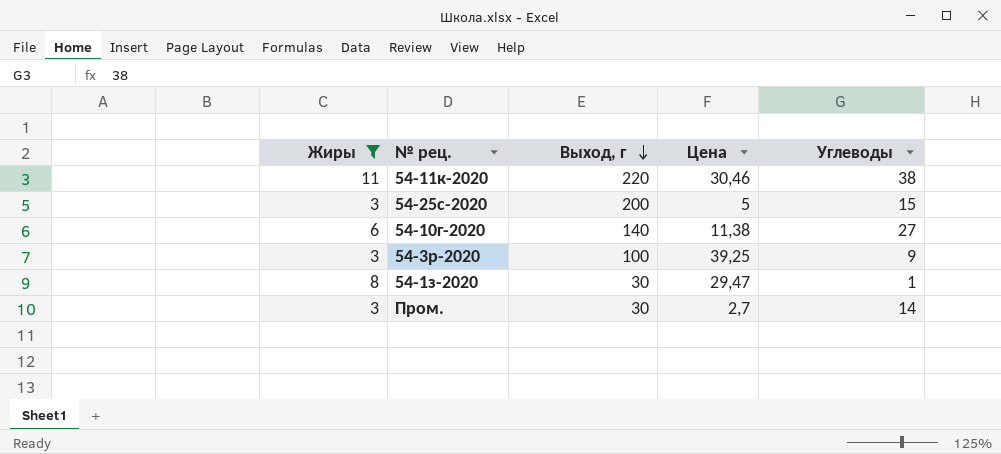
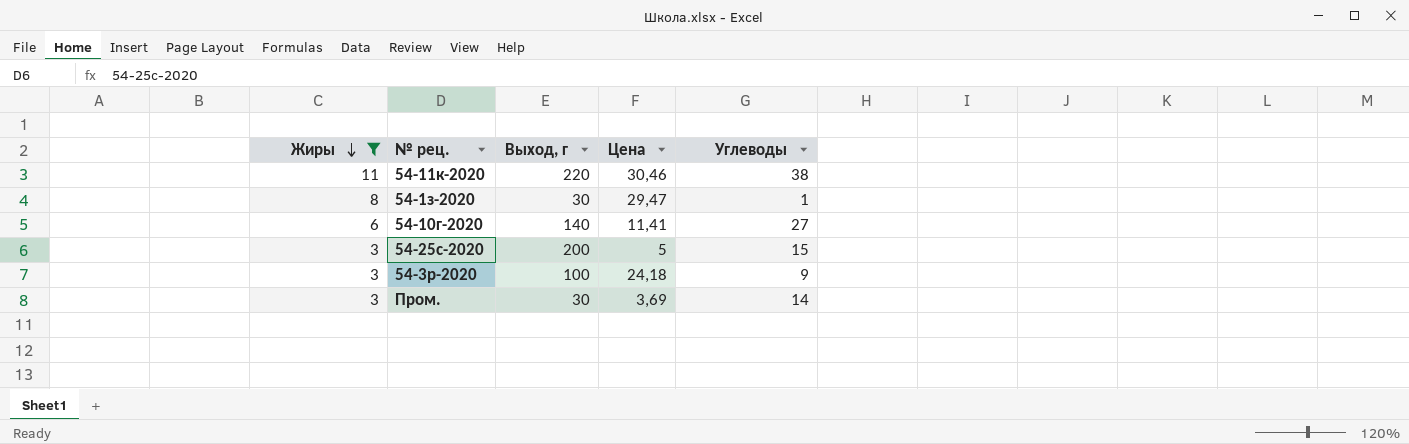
row order: Выход, г descending -> Жиры descending
54-10г-2020 | Цена: 11,38 -> 11,41
54-3р-2020 | Цена: 39,25 -> 24,18
Пром. | Цена: 2,7 -> 3,69

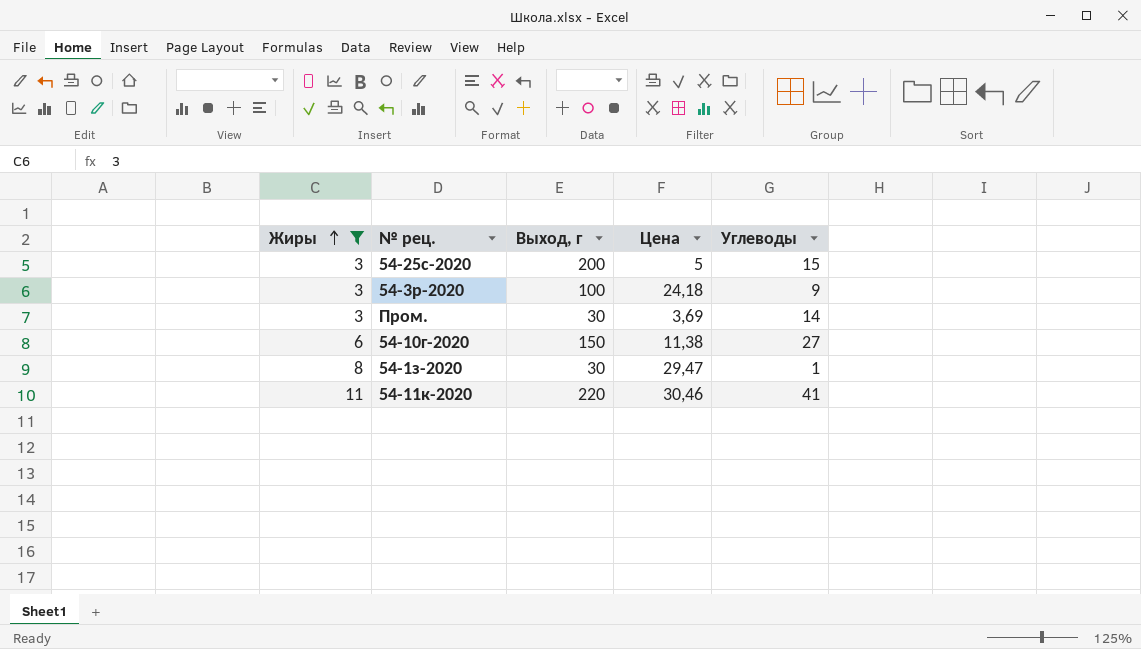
row order: Жиры descending -> Жиры ascending
54-10г-2020 | Выход, г: 140 -> 150
54-10г-2020 | Цена: 11,41 -> 11,38
54-11к-2020 | Углеводы: 38 -> 41

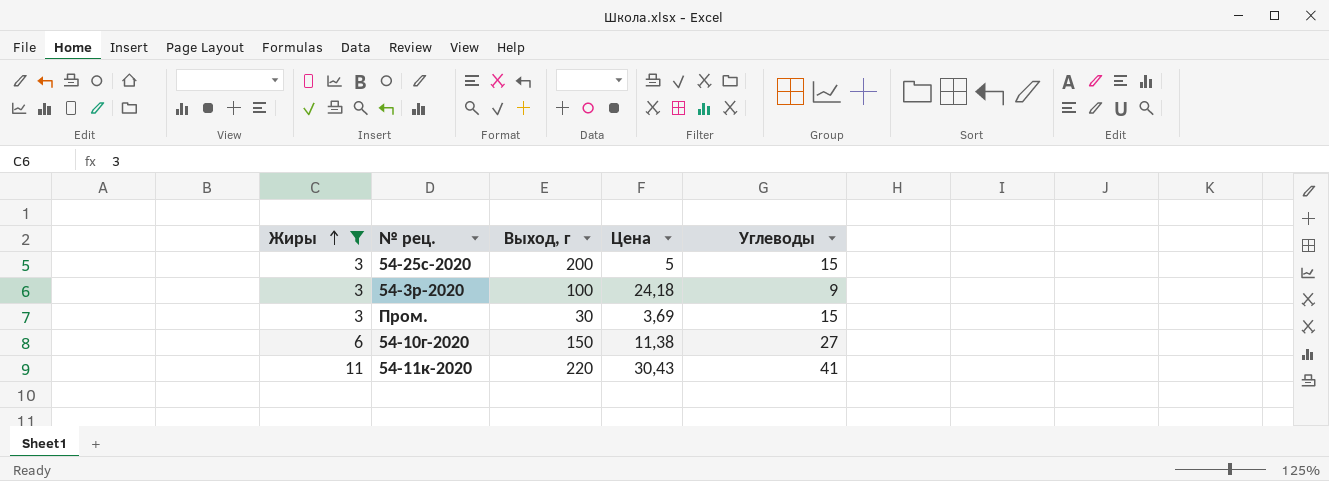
row 54-1з-2020: 8 | 30 | 29,47 | 1 -> none
Пром. | Углеводы: 14 -> 15
54-11к-2020 | Цена: 30,46 -> 30,43

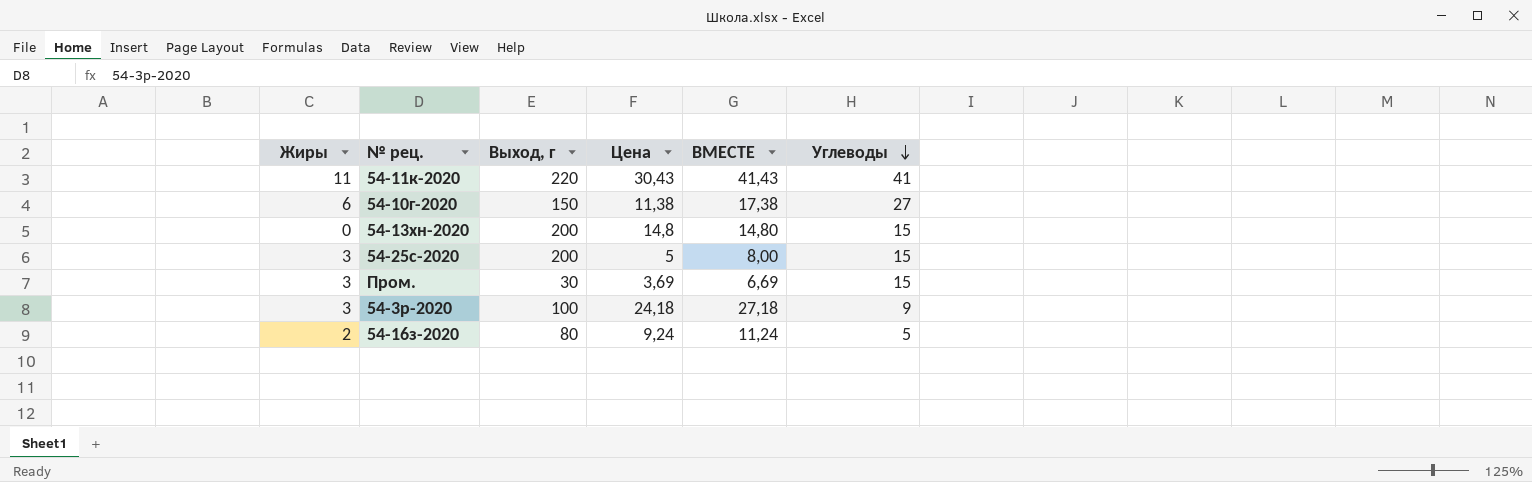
filter: Жиры >= 3 -> none
row order: Жиры ascending -> Углеводы descending
column ВМЕСТЕ | formula: none -> [Жиры] + [Цена]

